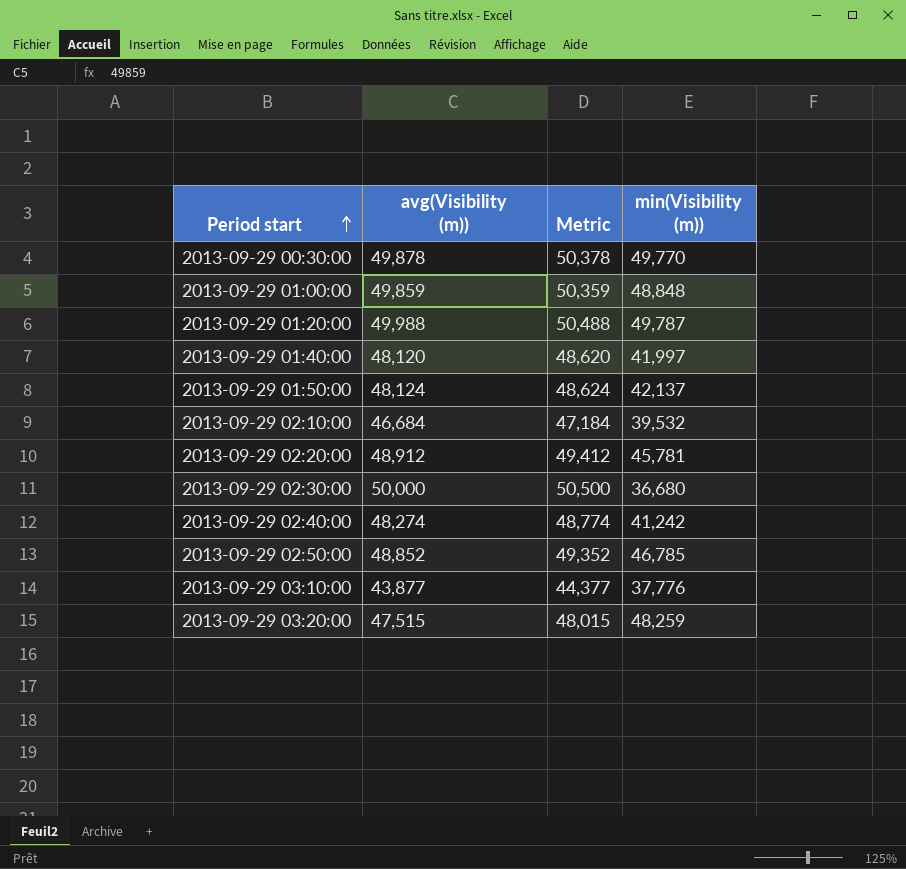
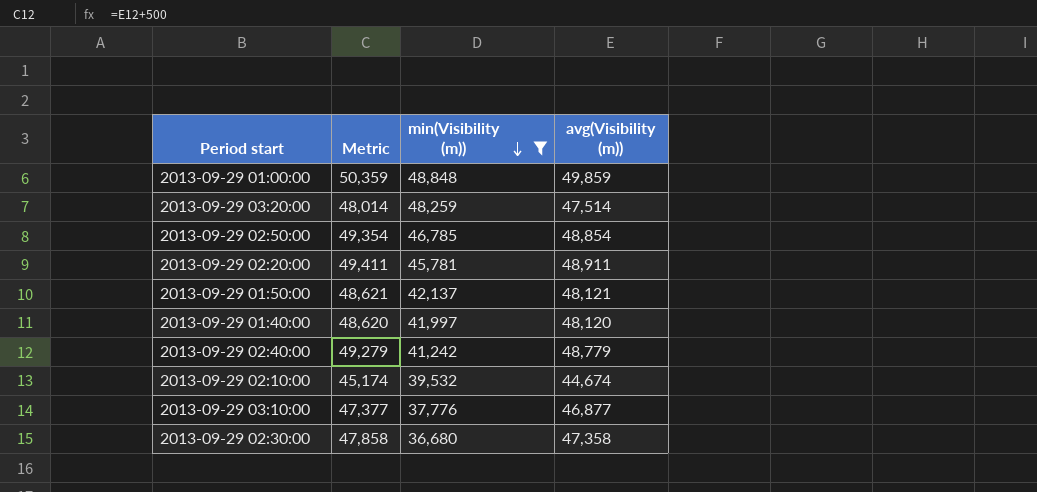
filter: none -> min(Visibility (m)) <= 48,848
row order: Period start ascending -> min(Visibility (m)) descending
column avg(Visibility (m)) | position: 2 -> 4
2013-09-29 03:20:00 | Metric: 48,015 -> 48,014
2013-09-29 03:20:00 | avg(Visibility (m)): 47,515 -> 47,514
2013-09-29 02:50:00 | Metric: 49,352 -> 49,354
2013-09-29 02:50:00 | avg(Visibility (m)): 48,852 -> 48,854
2013-09-29 02:20:00 | Metric: 49,412 -> 49,411
2013-09-29 02:20:00 | avg(Visibility (m)): 48,912 -> 48,911
2013-09-29 01:50:00 | Metric: 48,624 -> 48,621
2013-09-29 01:50:00 | avg(Visibility (m)): 48,124 -> 48,121
2013-09-29 02:40:00 | Metric: 48,774 -> 49,279
2013-09-29 02:40:00 | avg(Visibility (m)): 48,274 -> 48,779
2013-09-29 02:10:00 | Metric: 47,184 -> 45,174
2013-09-29 02:10:00 | avg(Visibility (m)): 46,684 -> 44,674
2013-09-29 03:10:00 | Metric: 44,377 -> 47,377
2013-09-29 03:10:00 | avg(Visibility (m)): 43,877 -> 46,877
2013-09-29 02:30:00 | Metric: 50,500 -> 47,858
2013-09-29 02:30:00 | avg(Visibility (m)): 50,000 -> 47,358

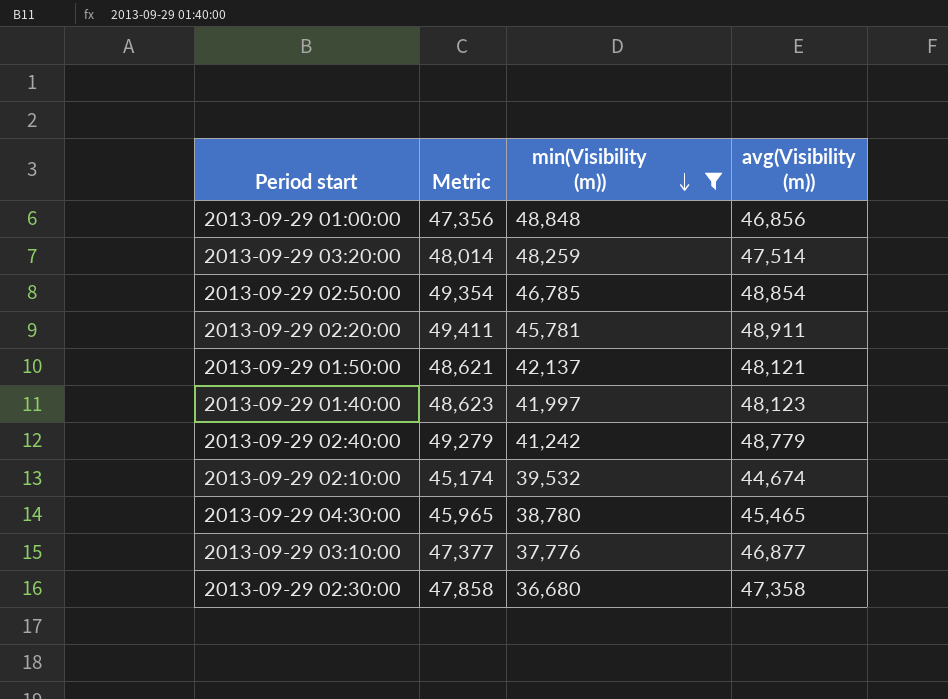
2013-09-29 01:00:00 | Metric: 50,359 -> 47,356
2013-09-29 01:00:00 | avg(Visibility (m)): 49,859 -> 46,856
2013-09-29 01:40:00 | Metric: 48,620 -> 48,623
2013-09-29 01:40:00 | avg(Visibility (m)): 48,120 -> 48,123
row 2013-09-29 04:30:00: none -> 45,965 | 38,780 | 45,465

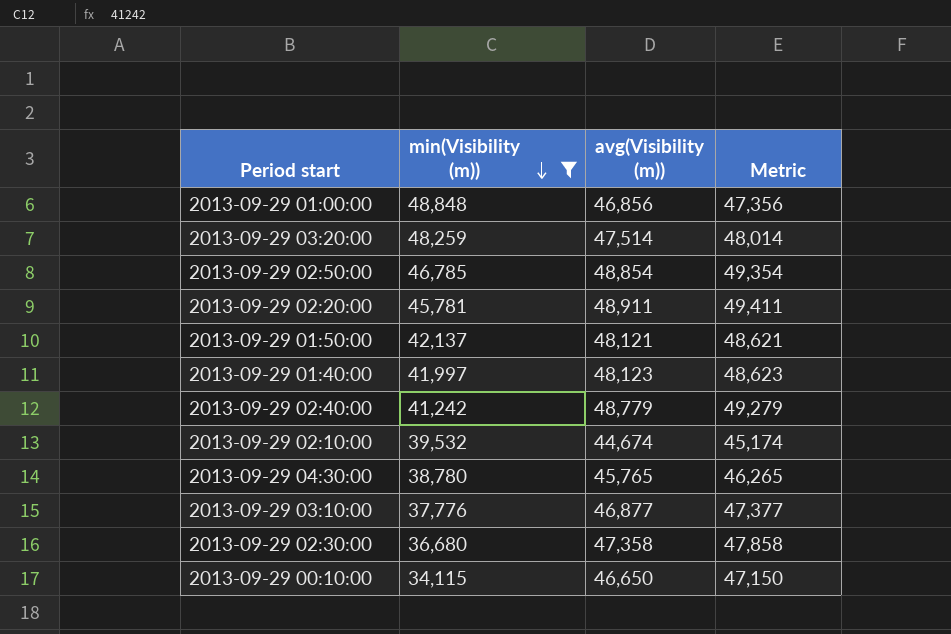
column Metric | position: 2 -> 4
2013-09-29 04:30:00 | avg(Visibility (m)): 45,465 -> 45,765
2013-09-29 04:30:00 | Metric: 45,965 -> 46,265
row 2013-09-29 00:10:00: none -> 34,115 | 46,650 | 47,150

